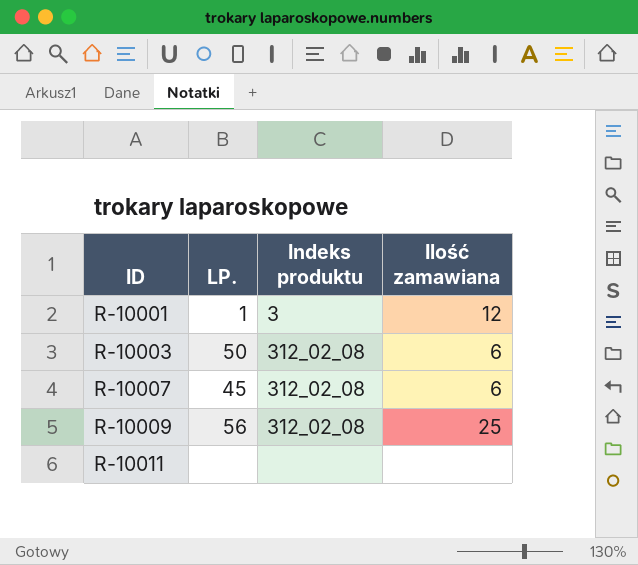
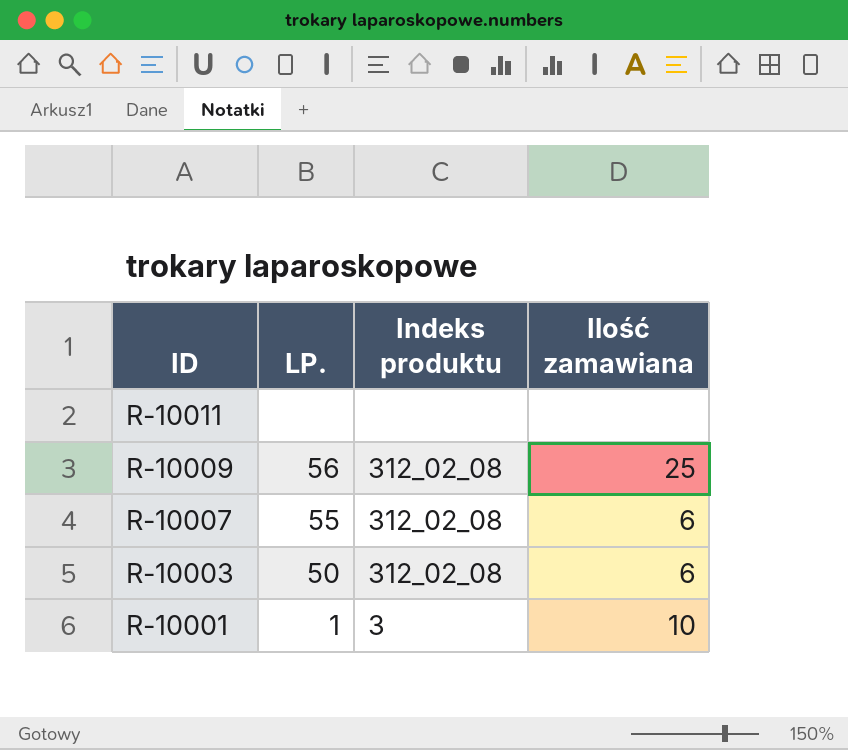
row order: ID ascending -> ID descending
R-10007 | LP.: 45 -> 55
R-10001 | Ilość zamawiana: 12 -> 10

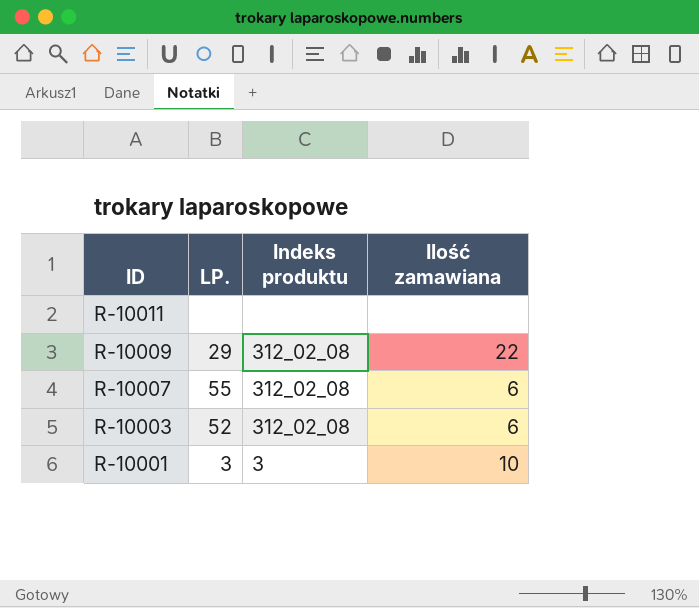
R-10009 | LP.: 56 -> 29
R-10009 | Ilość zamawiana: 25 -> 22
R-10003 | LP.: 50 -> 52
R-10001 | LP.: 1 -> 3

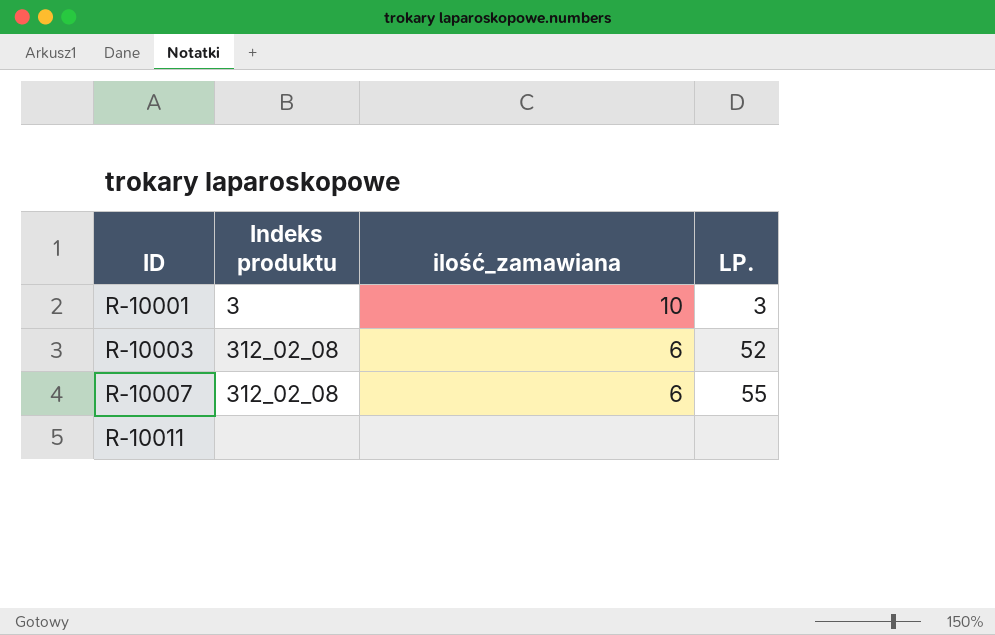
row order: ID descending -> ID ascending
column name: Ilość zamawiana -> ilość_zamawiana
column LP. | position: 2 -> 4
row R-10009: 29 | 312_02_08 | 22 -> none

